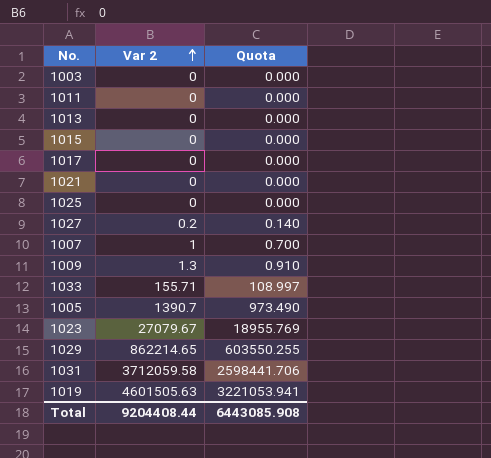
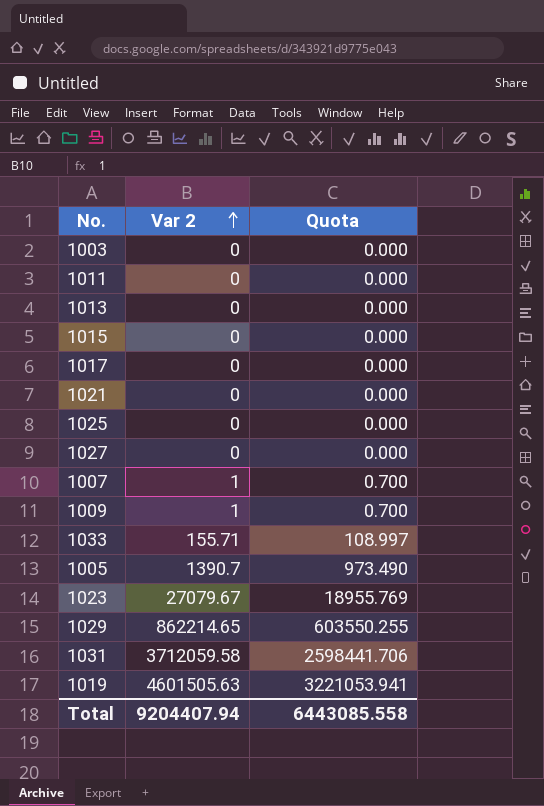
1027 | Var 2: 0.2 -> 0
1027 | Quota: 0.140 -> 0.000
1009 | Var 2: 1.3 -> 1
1009 | Quota: 0.910 -> 0.700
Total | Var 2: 9204408.44 -> 9204407.94
Total | Quota: 6443085.908 -> 6443085.558

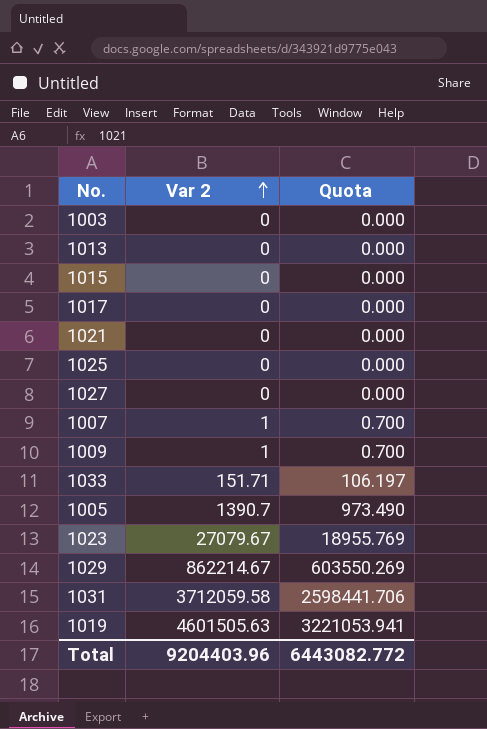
row 1011: 0 | 0.000 -> none
1033 | Var 2: 155.71 -> 151.71
1033 | Quota: 108.997 -> 106.197
1029 | Var 2: 862214.65 -> 862214.67
1029 | Quota: 603550.255 -> 603550.269
Total | Var 2: 9204407.94 -> 9204403.96
Total | Quota: 6443085.558 -> 6443082.772

